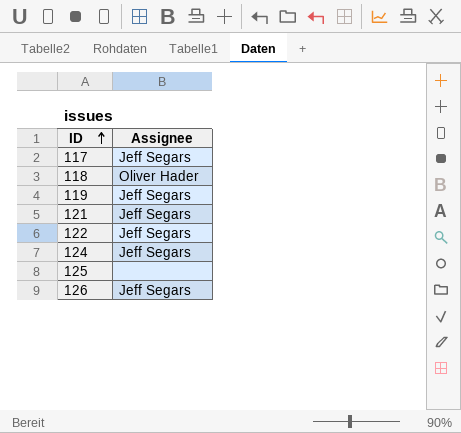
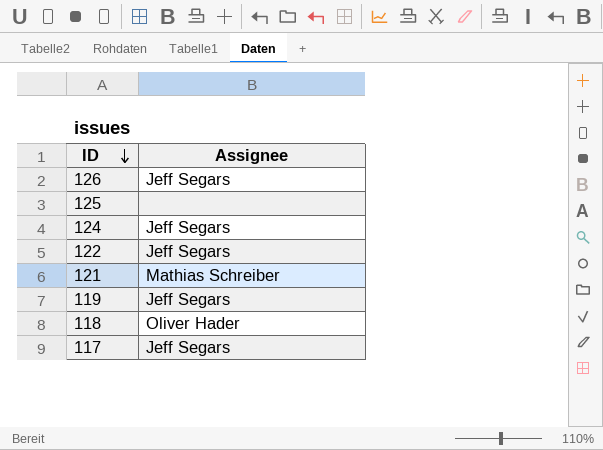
row order: ID ascending -> ID descending
121 | Assignee: Jeff Segars -> Mathias Schreiber

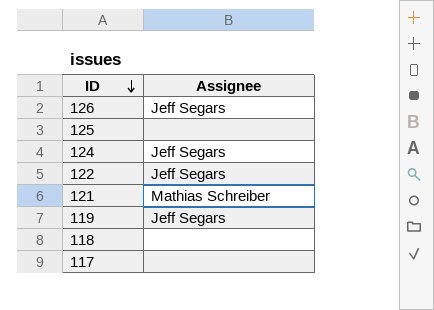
118 | Assignee: Oliver Hader -> none
117 | Assignee: Jeff Segars -> none

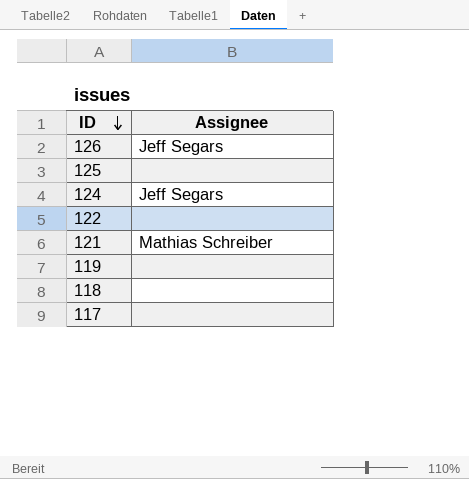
122 | Assignee: Jeff Segars -> none
119 | Assignee: Jeff Segars -> none

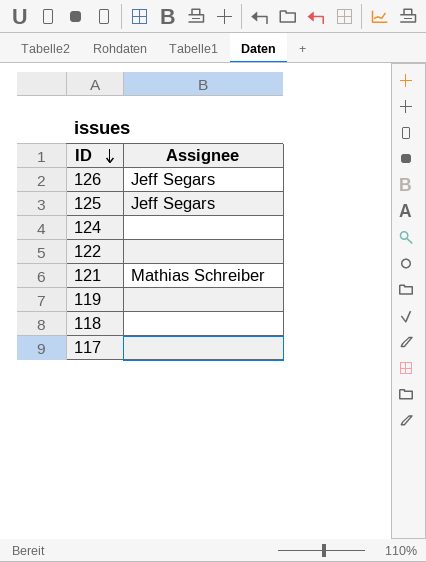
125 | Assignee: none -> Jeff Segars
124 | Assignee: Jeff Segars -> none

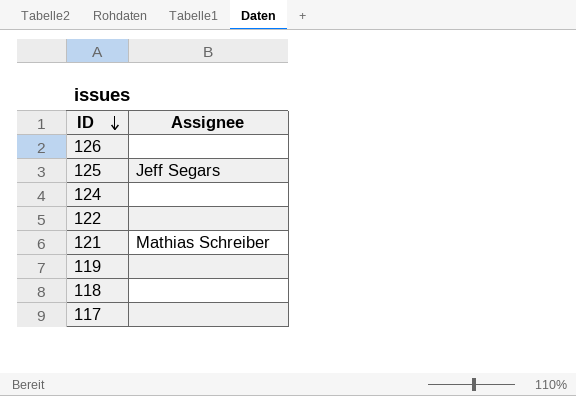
126 | Assignee: Jeff Segars -> none

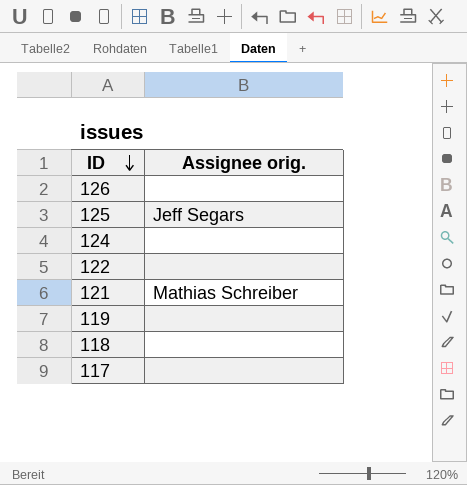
column name: Assignee -> Assignee orig.

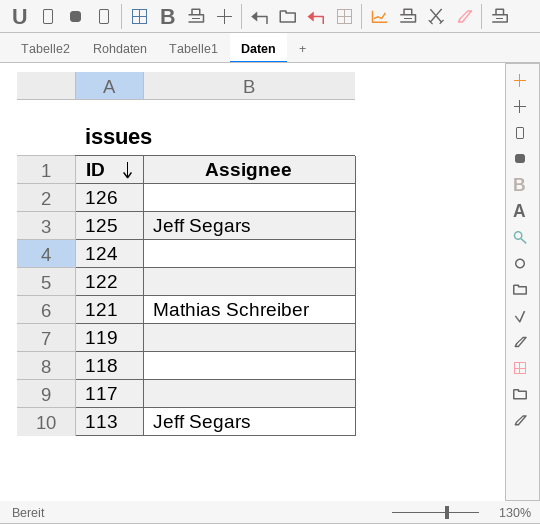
column name: Assignee orig. -> Assignee
row 113: none -> Jeff Segars

